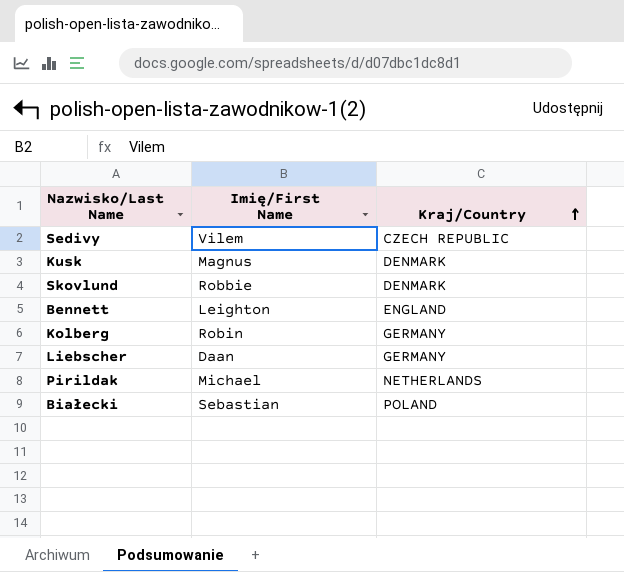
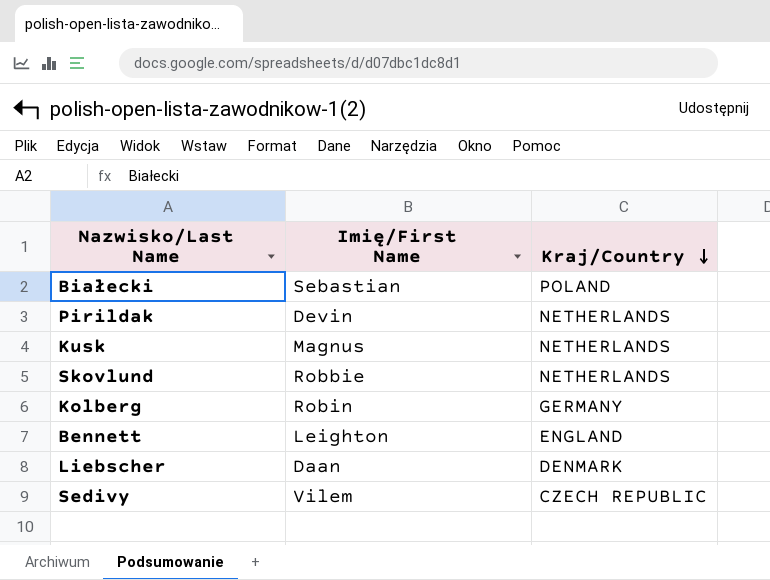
row order: Kraj/Country ascending -> Kraj/Country descending
Pirildak | Imię/First Name: Michael -> Devin
Kusk | Kraj/Country: DENMARK -> NETHERLANDS
Skovlund | Kraj/Country: DENMARK -> NETHERLANDS
Liebscher | Kraj/Country: GERMANY -> DENMARK

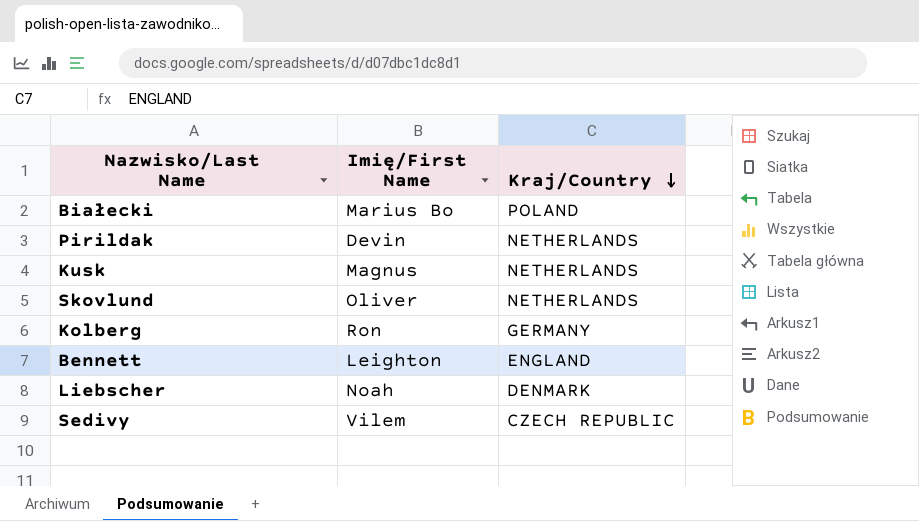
Białecki | Imię/First Name: Sebastian -> Marius Bo
Skovlund | Imię/First Name: Robbie -> Oliver
Kolberg | Imię/First Name: Robin -> Ron
Liebscher | Imię/First Name: Daan -> Noah

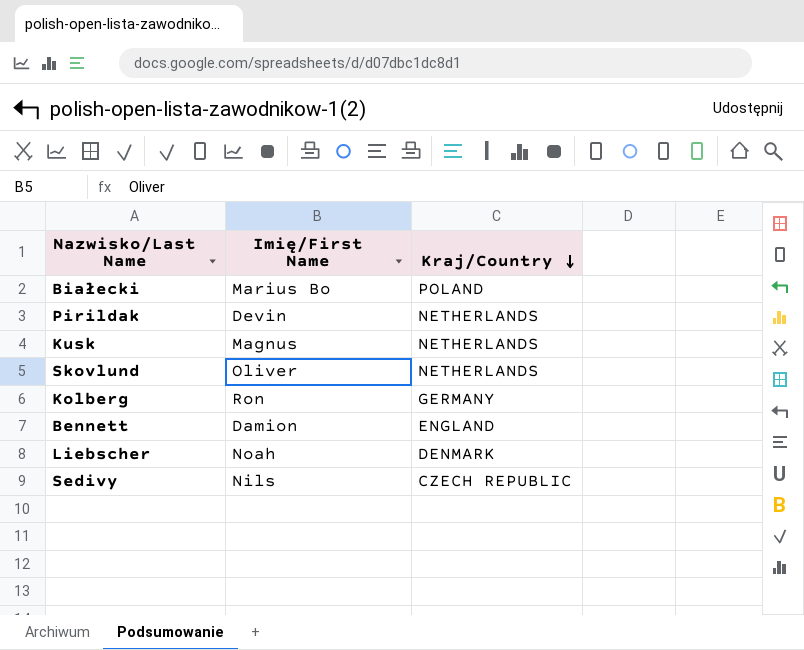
Bennett | Imię/First Name: Leighton -> Damion
Sedivy | Imię/First Name: Vilem -> Nils

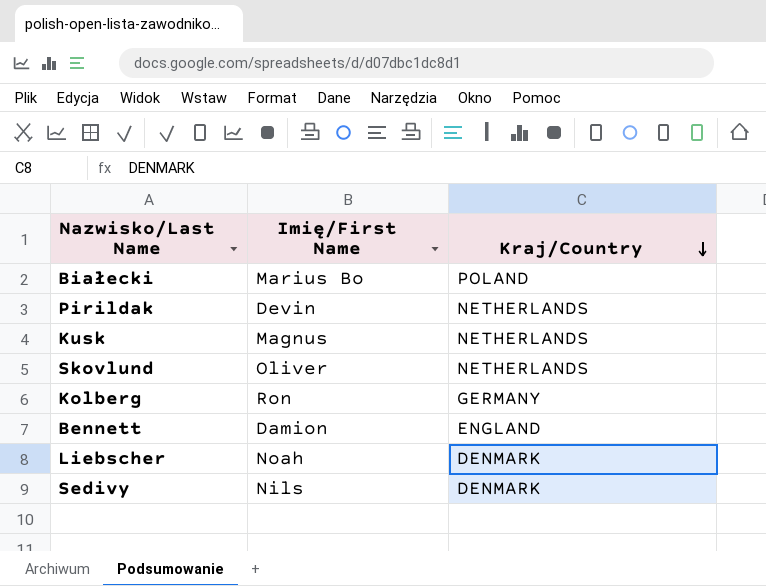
Sedivy | Kraj/Country: CZECH REPUBLIC -> DENMARK

